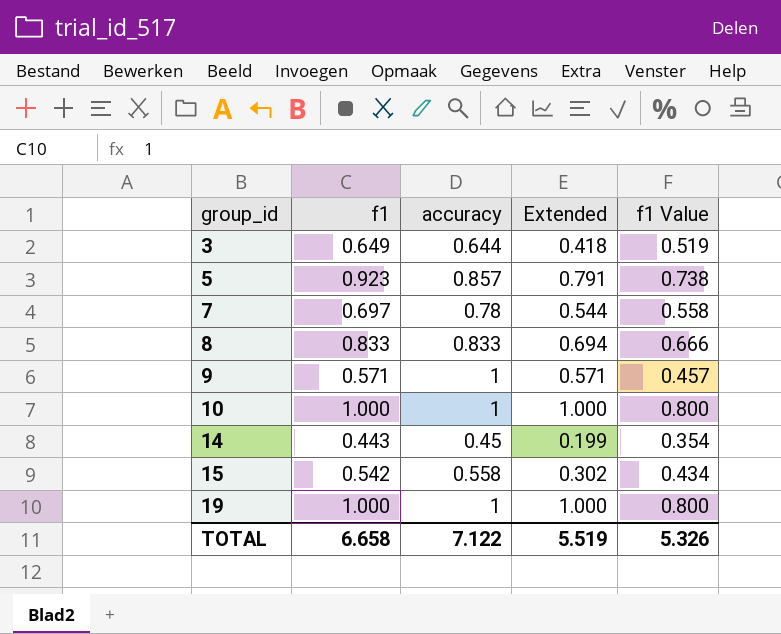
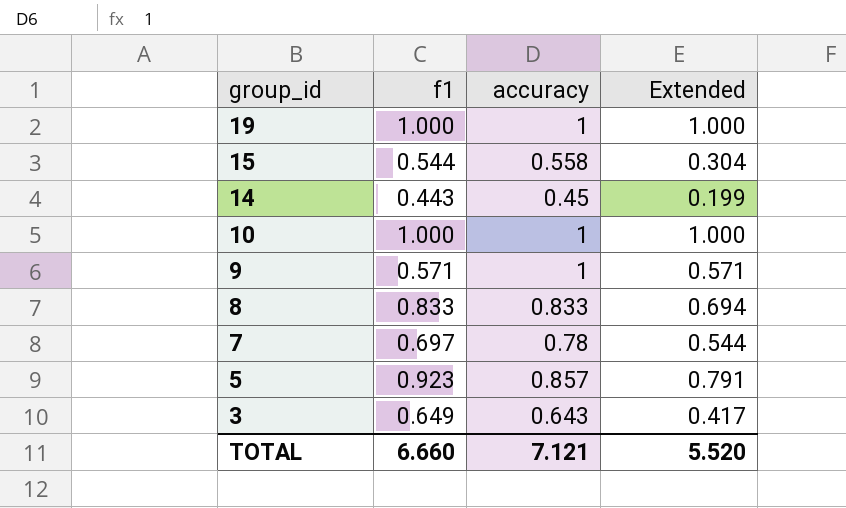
row order: group_id ascending -> group_id descending
column f1 Value | formula: [f1] * 0.8 -> none
15 | f1: 0.542 -> 0.544
15 | Extended: 0.302 -> 0.304
3 | accuracy: 0.644 -> 0.643
3 | Extended: 0.418 -> 0.417
TOTAL | f1: 6.658 -> 6.660
TOTAL | accuracy: 7.122 -> 7.121
TOTAL | Extended: 5.519 -> 5.520

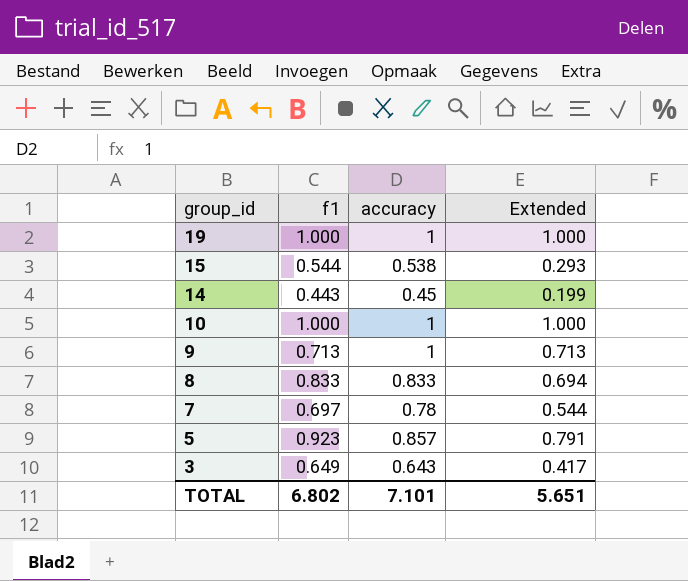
15 | accuracy: 0.558 -> 0.538
15 | Extended: 0.304 -> 0.293
9 | f1: 0.571 -> 0.713
9 | Extended: 0.571 -> 0.713
TOTAL | f1: 6.660 -> 6.802
TOTAL | accuracy: 7.121 -> 7.101
TOTAL | Extended: 5.520 -> 5.651

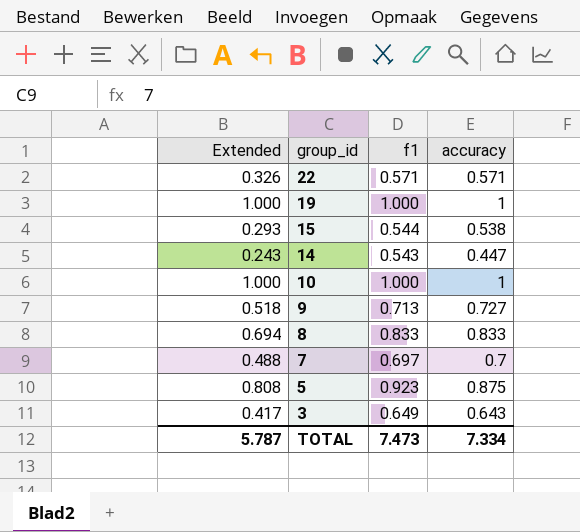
column Extended | position: 4 -> 1
row 22: none -> 0.326 | 0.571 | 0.571
14 | Extended: 0.199 -> 0.243
14 | f1: 0.443 -> 0.543
14 | accuracy: 0.45 -> 0.447
9 | Extended: 0.713 -> 0.518
9 | accuracy: 1 -> 0.727
7 | Extended: 0.544 -> 0.488
7 | accuracy: 0.78 -> 0.7
5 | Extended: 0.791 -> 0.808
5 | accuracy: 0.857 -> 0.875
TOTAL | Extended: 5.651 -> 5.787
TOTAL | f1: 6.802 -> 7.473
TOTAL | accuracy: 7.101 -> 7.334

